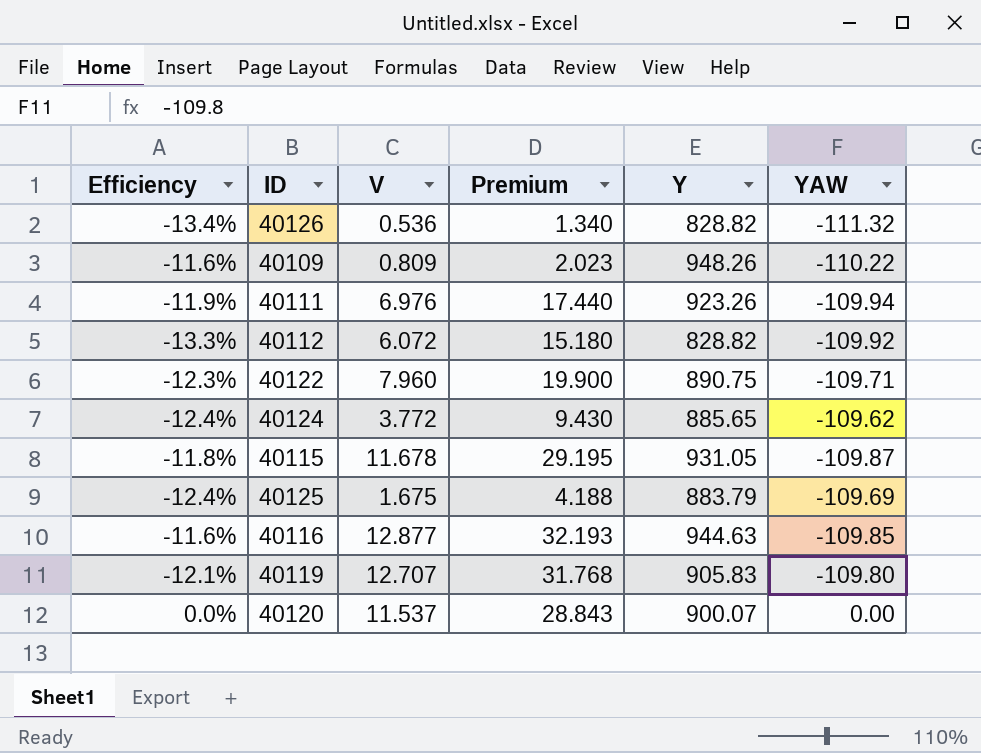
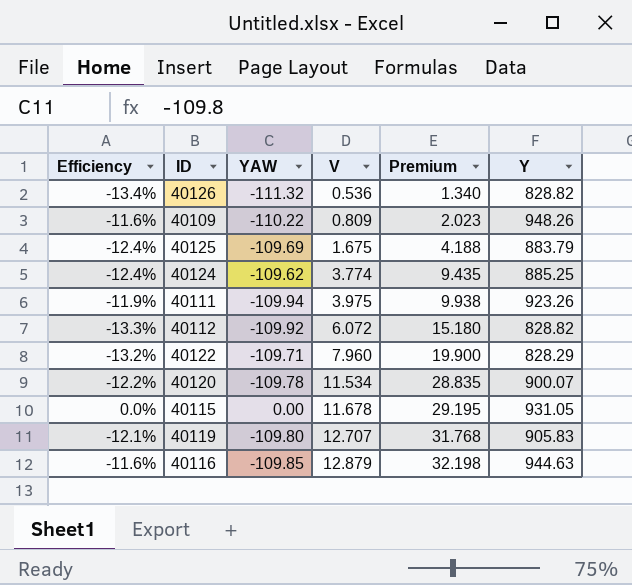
row order: none -> V ascending
column YAW | position: 6 -> 3
40124 | V: 3.772 -> 3.774
40124 | Premium: 9.430 -> 9.435
40124 | Y: 885.65 -> 885.25
40111 | V: 6.976 -> 3.975
40111 | Premium: 17.440 -> 9.938
40122 | Efficiency: -12.3% -> -13.2%
40122 | Y: 890.75 -> 828.29
40120 | Efficiency: 0.0% -> -12.2%
40120 | YAW: 0.00 -> -109.78
40120 | V: 11.537 -> 11.534
40120 | Premium: 28.843 -> 28.835
40115 | Efficiency: -11.8% -> 0.0%
40115 | YAW: -109.87 -> 0.00
40116 | V: 12.877 -> 12.879
40116 | Premium: 32.193 -> 32.198

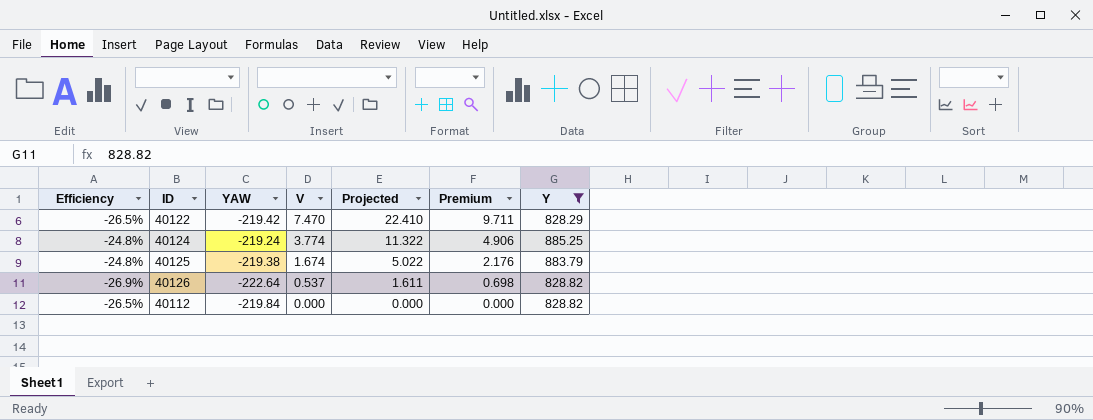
filter: none -> Y <= 885.25
row order: V ascending -> V descending
column Projected | formula: none -> [V] * 3
column Premium | formula: [V] * 2.5 -> [V] * 1.3
40122 | Efficiency: -13.2% -> -26.5%
40122 | YAW: -109.71 -> -219.42
40122 | V: 7.960 -> 7.470
40124 | Efficiency: -12.4% -> -24.8%
40124 | YAW: -109.62 -> -219.24
40125 | Efficiency: -12.4% -> -24.8%
40125 | YAW: -109.69 -> -219.38
40125 | V: 1.675 -> 1.674
40126 | Efficiency: -13.4% -> -26.9%
40126 | YAW: -111.32 -> -222.64
40126 | V: 0.536 -> 0.537
40112 | Efficiency: -13.3% -> -26.5%
40112 | YAW: -109.92 -> -219.84
40112 | V: 6.072 -> 0.000

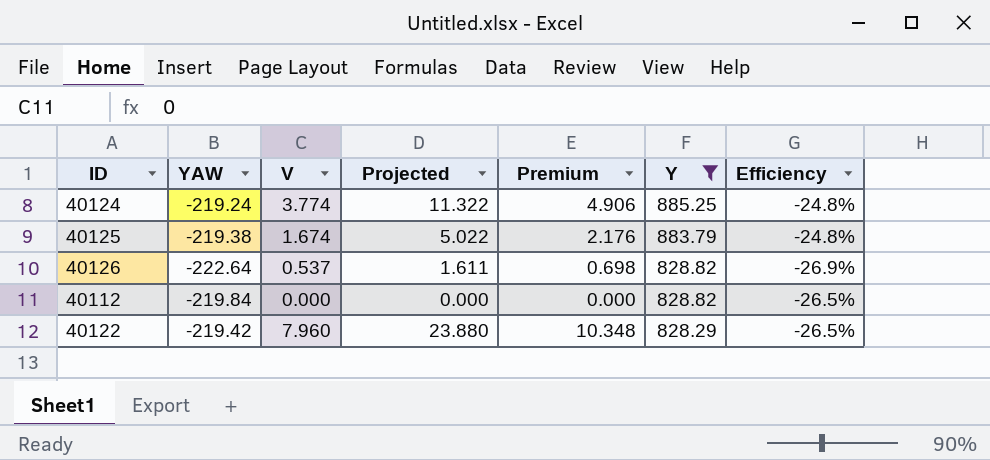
row order: V descending -> Y descending
column Efficiency | position: 1 -> 7
40122 | V: 7.470 -> 7.960
40122 | Projected: 22.410 -> 23.880
40122 | Premium: 9.711 -> 10.348

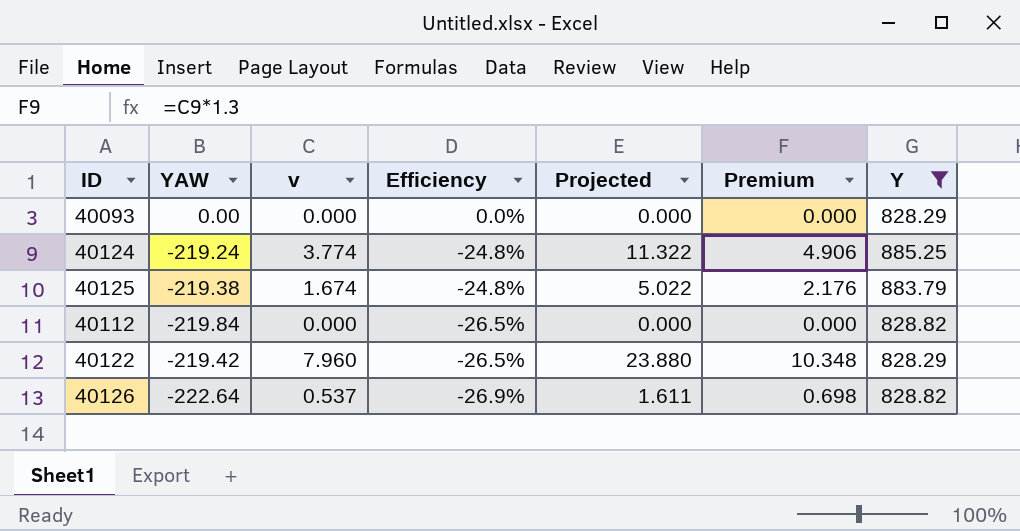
row order: Y descending -> Efficiency descending
column name: V -> v
column Efficiency | position: 7 -> 4
row 40093: none -> 0.00 | 0.000 | 0.0% | 0.000 | 0.000 | 828.29

